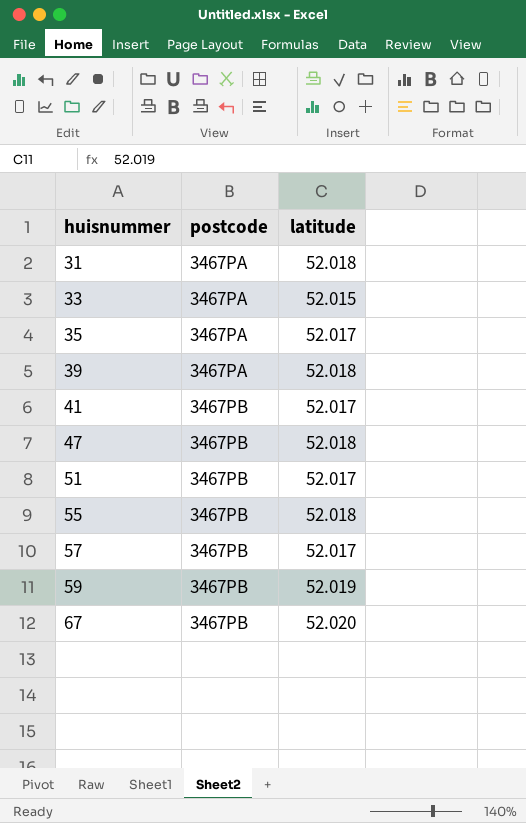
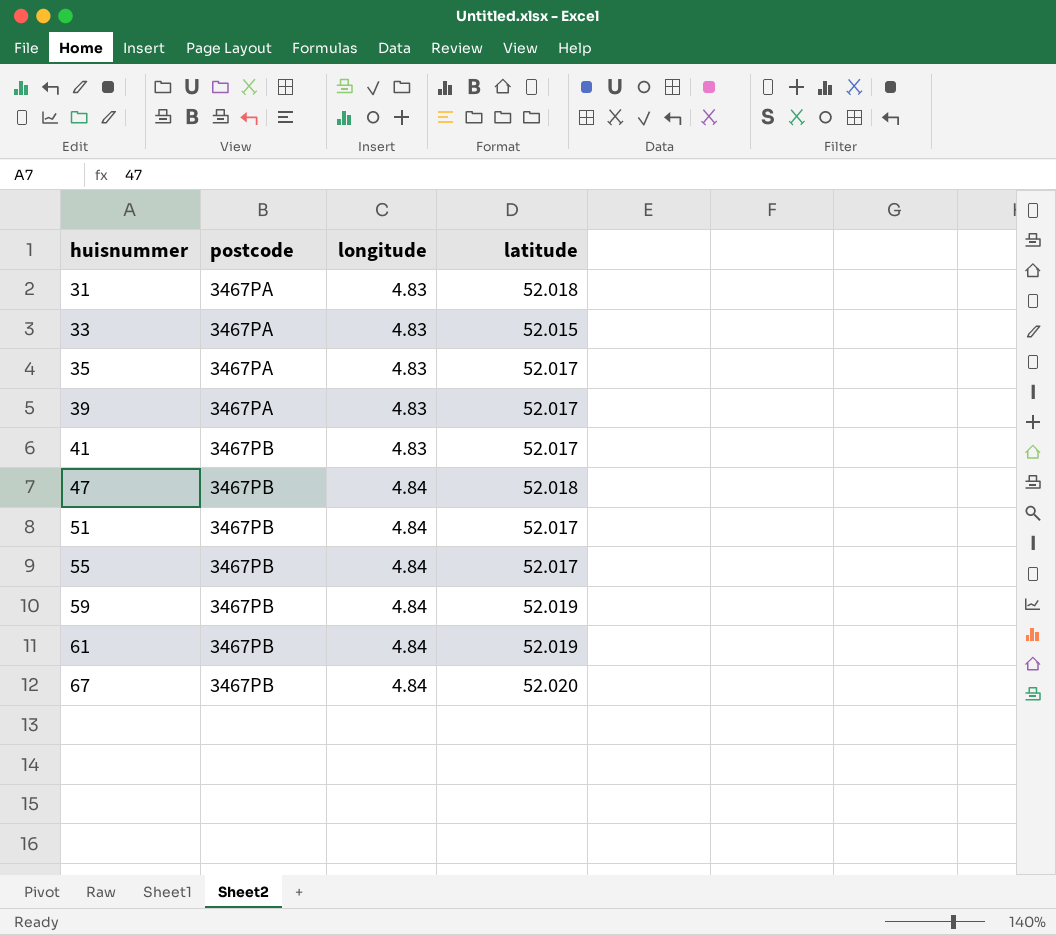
column longitude | position: none -> 3
row 57: 3467PB | 52.017 -> none
39 | latitude: 52.018 -> 52.017
55 | latitude: 52.018 -> 52.017
row 61: none -> 3467PB | 4.84 | 52.019

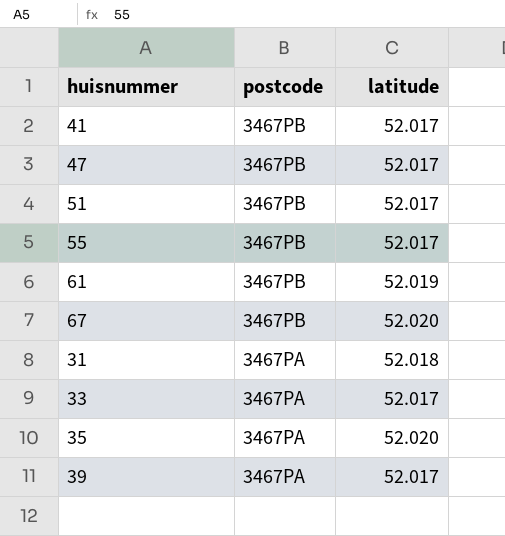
row order: huisnummer ascending -> postcode descending
column longitude | position: 3 -> none
row 59: 3467PB | 4.84 | 52.019 -> none
47 | latitude: 52.018 -> 52.017
33 | latitude: 52.015 -> 52.017
35 | latitude: 52.017 -> 52.020

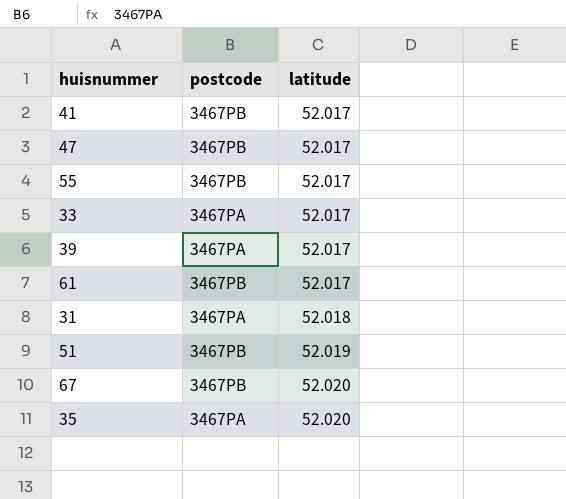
row order: postcode descending -> latitude ascending
61 | latitude: 52.019 -> 52.017
51 | latitude: 52.017 -> 52.019

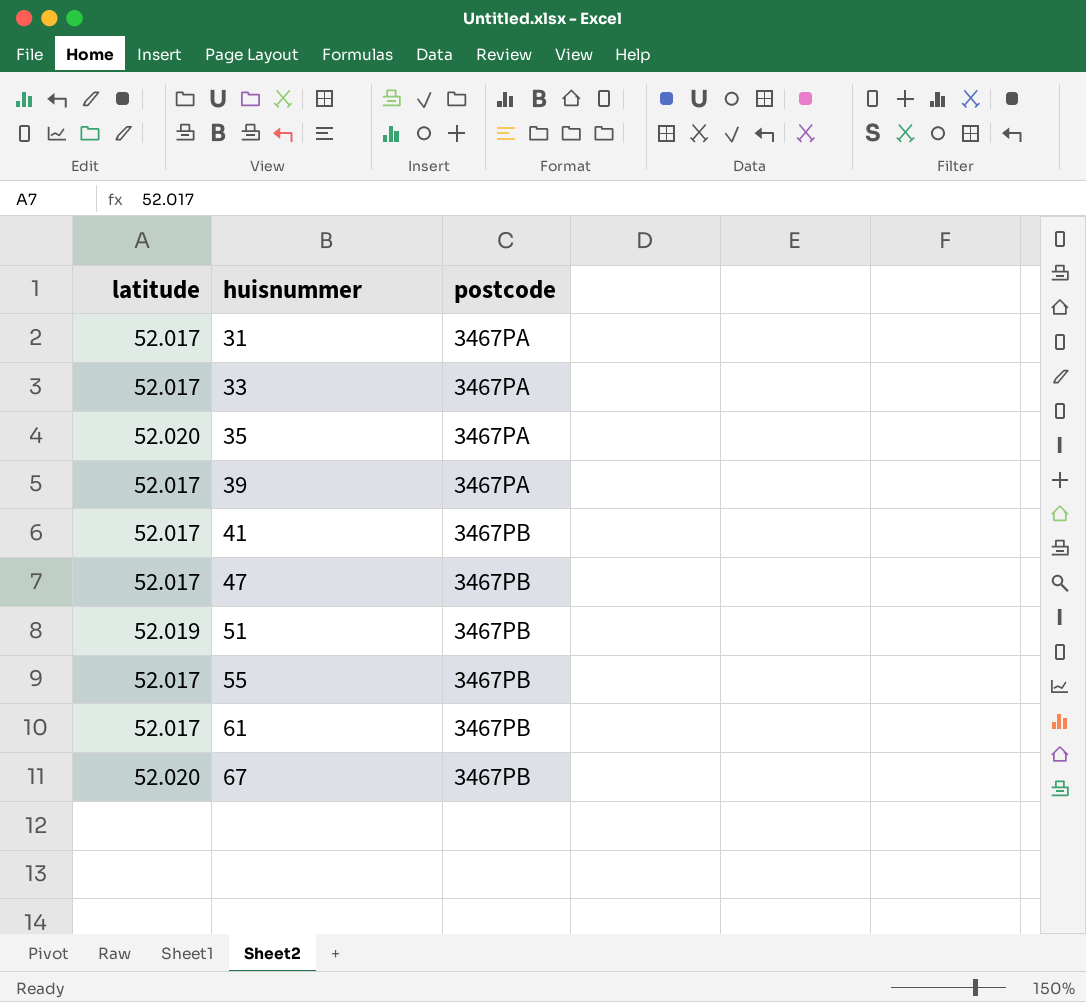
row order: latitude ascending -> huisnummer ascending
column latitude | position: 3 -> 1
31 | latitude: 52.018 -> 52.017

